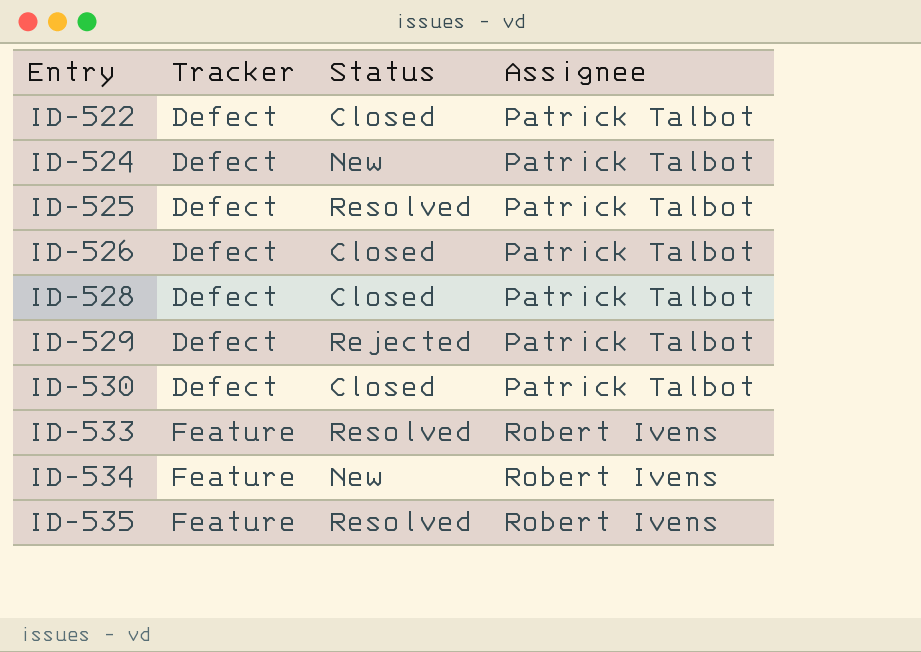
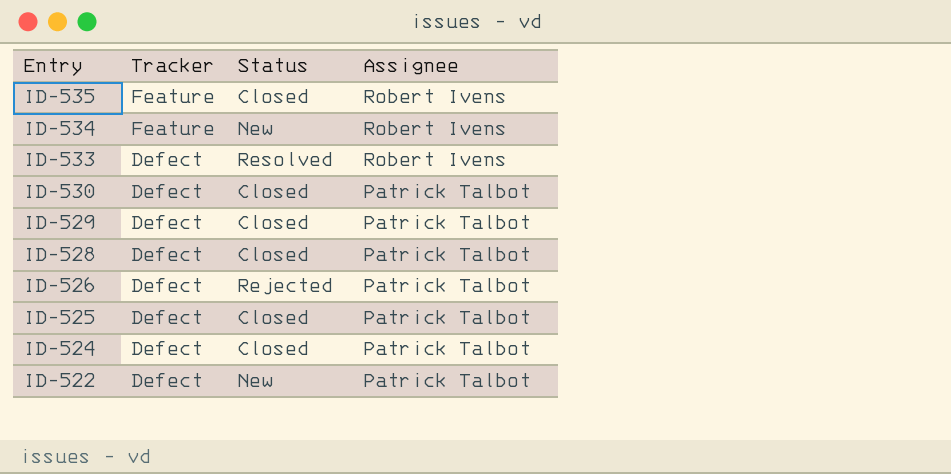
row order: Entry ascending -> Entry descending
ID-535 | Status: Resolved -> Closed
ID-533 | Tracker: Feature -> Defect
ID-529 | Status: Rejected -> Closed
ID-526 | Status: Closed -> Rejected
ID-525 | Status: Resolved -> Closed
ID-524 | Status: New -> Closed
ID-522 | Status: Closed -> New

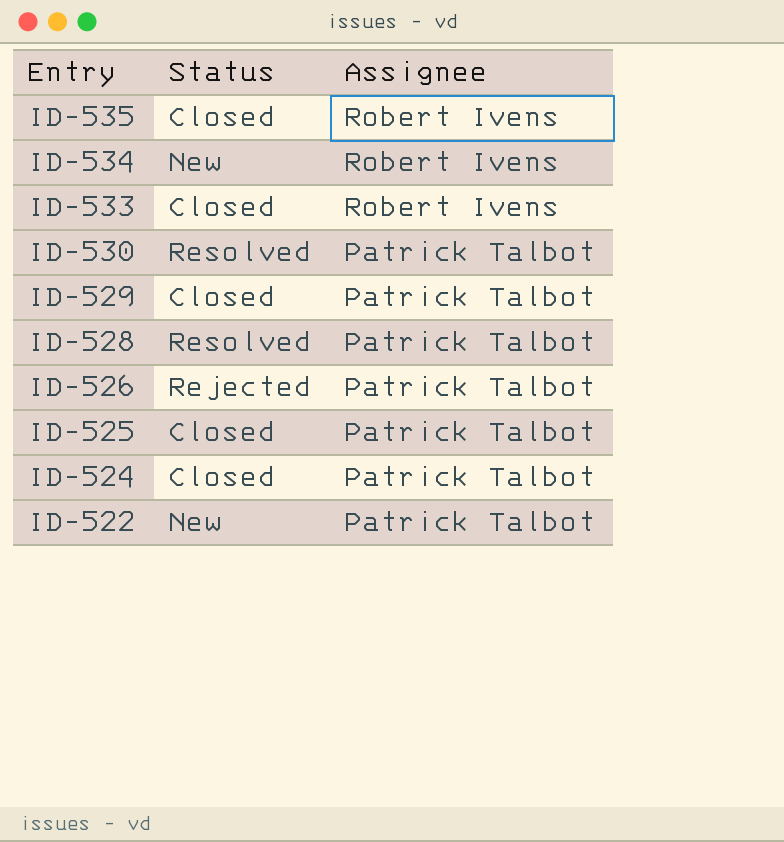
column Tracker | position: 2 -> none
ID-533 | Status: Resolved -> Closed
ID-530 | Status: Closed -> Resolved
ID-528 | Status: Closed -> Resolved

